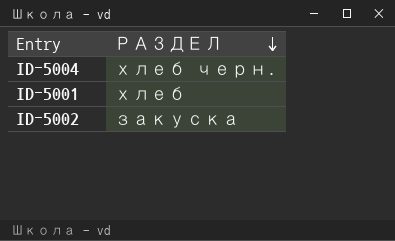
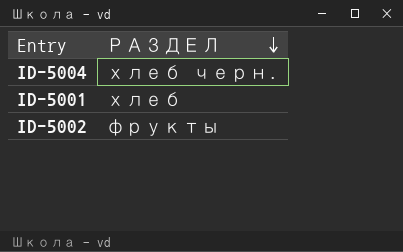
ID-5002 | РАЗДЕЛ: закуска -> фрукты

